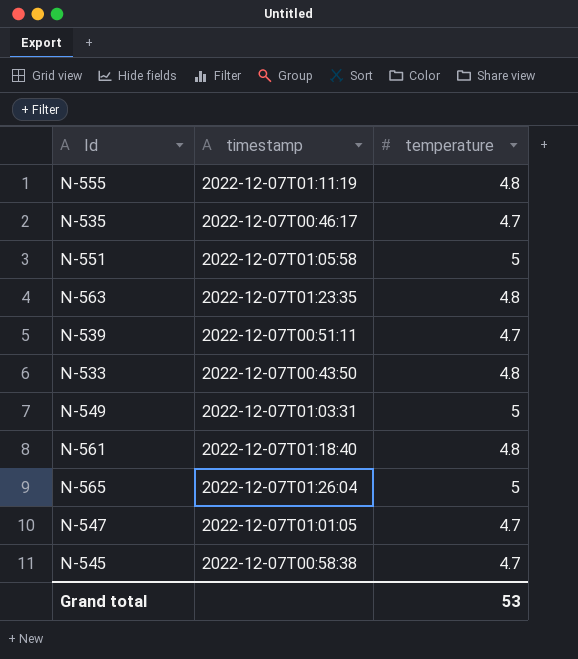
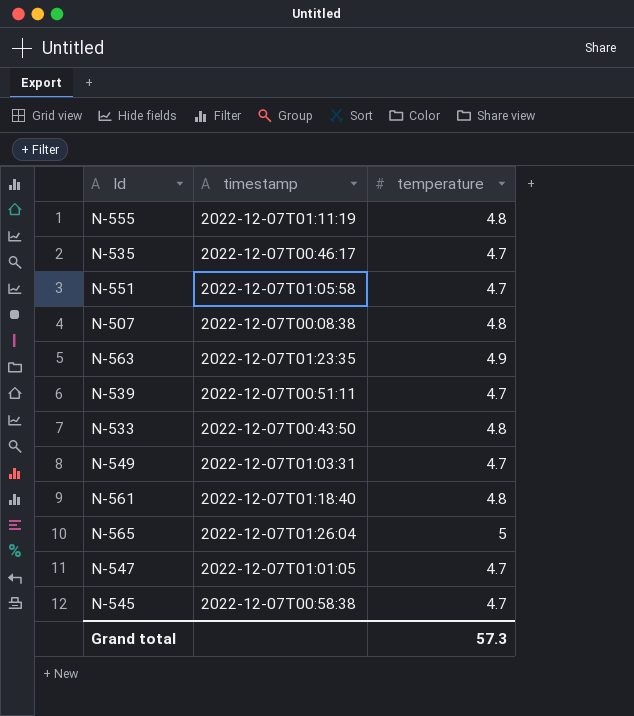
N-551 | temperature: 5 -> 4.7
row N-507: none -> 2022-12-07T00:08:38 | 4.8
N-563 | temperature: 4.8 -> 4.9
N-549 | temperature: 5 -> 4.7
Grand total | temperature: 53 -> 57.3

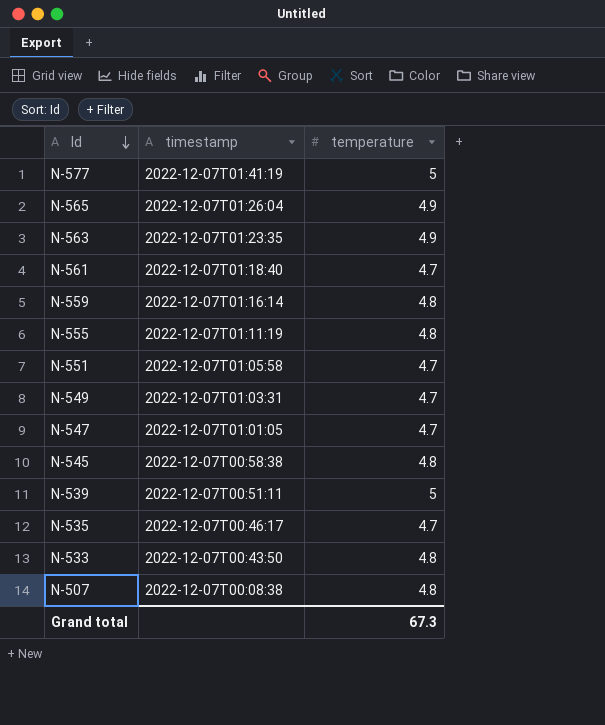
row order: none -> Id descending
row N-577: none -> 2022-12-07T01:41:19 | 5
N-565 | temperature: 5 -> 4.9
N-561 | temperature: 4.8 -> 4.7
row N-559: none -> 2022-12-07T01:16:14 | 4.8
N-545 | temperature: 4.7 -> 4.8
N-539 | temperature: 4.7 -> 5
Grand total | temperature: 57.3 -> 67.3

